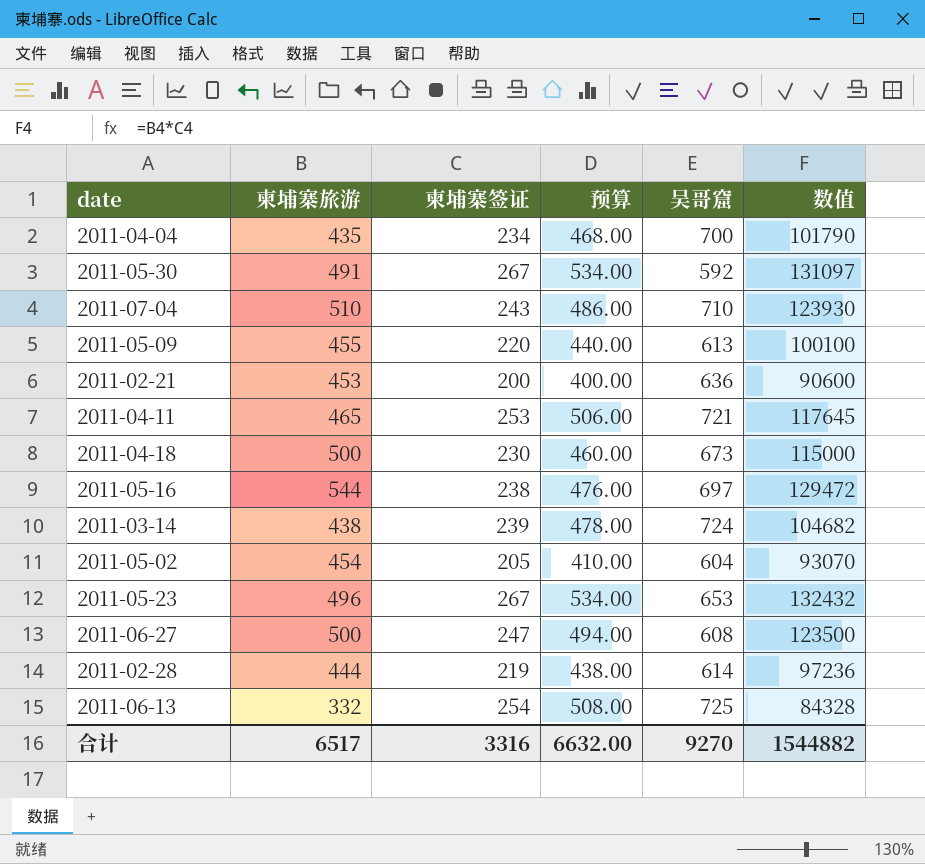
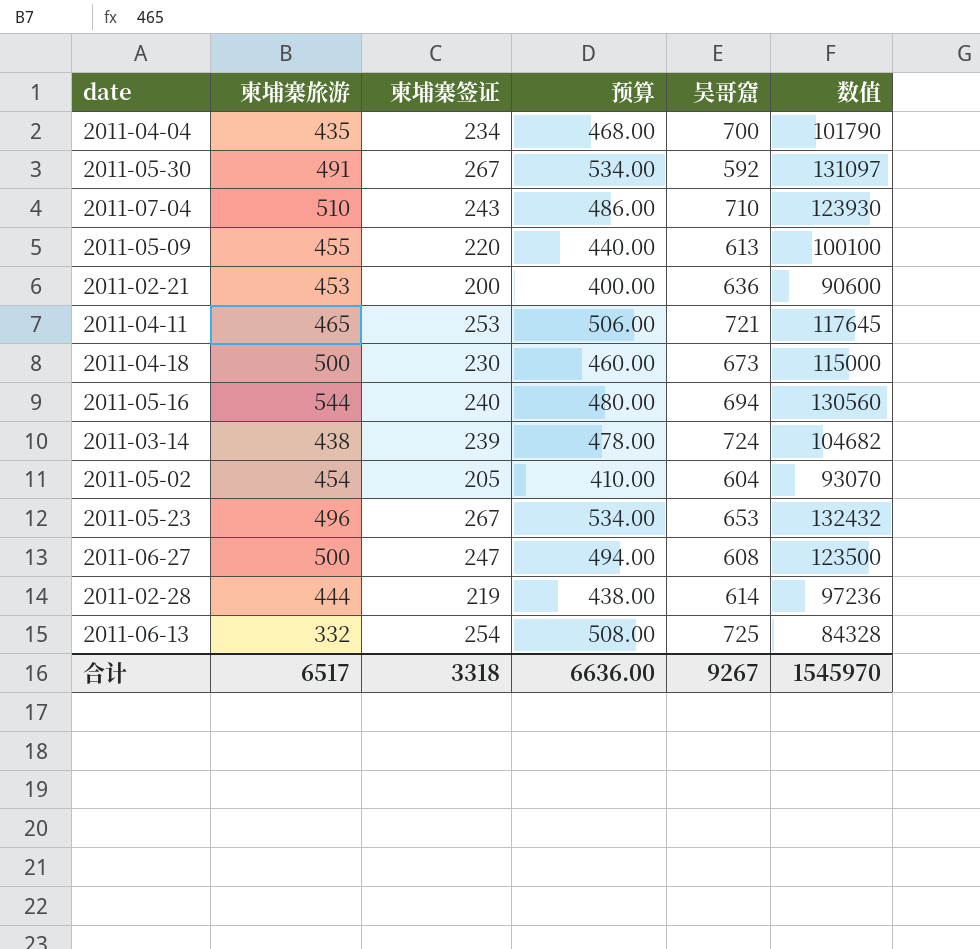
2011-05-16 | 柬埔寨签证: 238 -> 240
2011-05-16 | 预算: 476.00 -> 480.00
2011-05-16 | 吴哥窟: 697 -> 694
2011-05-16 | 数值: 129472 -> 130560
合计 | 柬埔寨签证: 3316 -> 3318
合计 | 预算: 6632.00 -> 6636.00
合计 | 吴哥窟: 9270 -> 9267
合计 | 数值: 1544882 -> 1545970

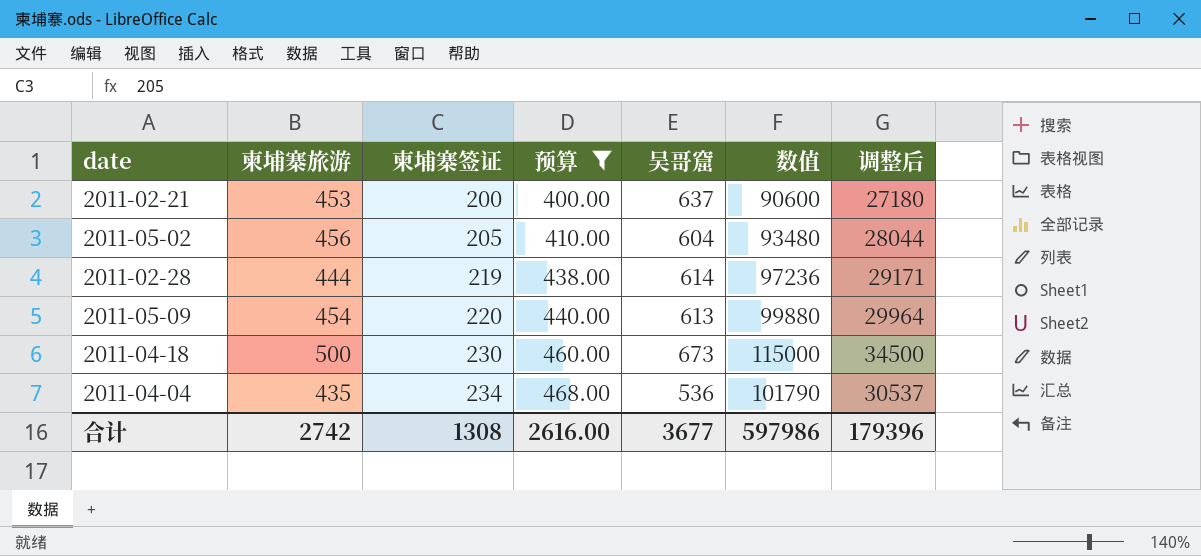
filter: none -> 预算 <= 468.00
row order: none -> 柬埔寨签证 ascending
column 调整后 | formula: none -> [数值] * 0.3
2011-02-21 | 吴哥窟: 636 -> 637
2011-05-02 | 柬埔寨旅游: 454 -> 456
2011-05-02 | 数值: 93070 -> 93480
2011-05-09 | 柬埔寨旅游: 455 -> 454
2011-05-09 | 数值: 100100 -> 99880
2011-04-04 | 吴哥窟: 700 -> 536
合计 | 柬埔寨旅游: 6517 -> 2742
合计 | 柬埔寨签证: 3318 -> 1308
合计 | 预算: 6636.00 -> 2616.00
合计 | 吴哥窟: 9267 -> 3677
合计 | 数值: 1545970 -> 597986

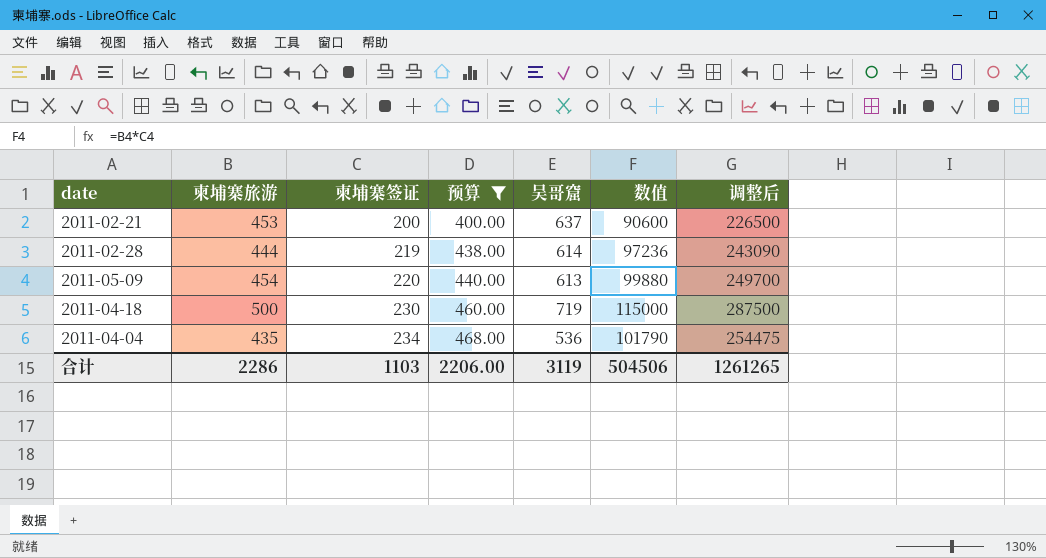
column 调整后 | formula: [数值] * 0.3 -> [数值] * 2.5
row 2011-05-02: 456 | 205 | 410.00 | 604 | 93480 | 28044 -> none
2011-04-18 | 吴哥窟: 673 -> 719
合计 | 柬埔寨旅游: 2742 -> 2286
合计 | 柬埔寨签证: 1308 -> 1103
合计 | 预算: 2616.00 -> 2206.00
合计 | 吴哥窟: 3677 -> 3119
合计 | 数值: 597986 -> 504506
合计 | 调整后: 179396 -> 1261265

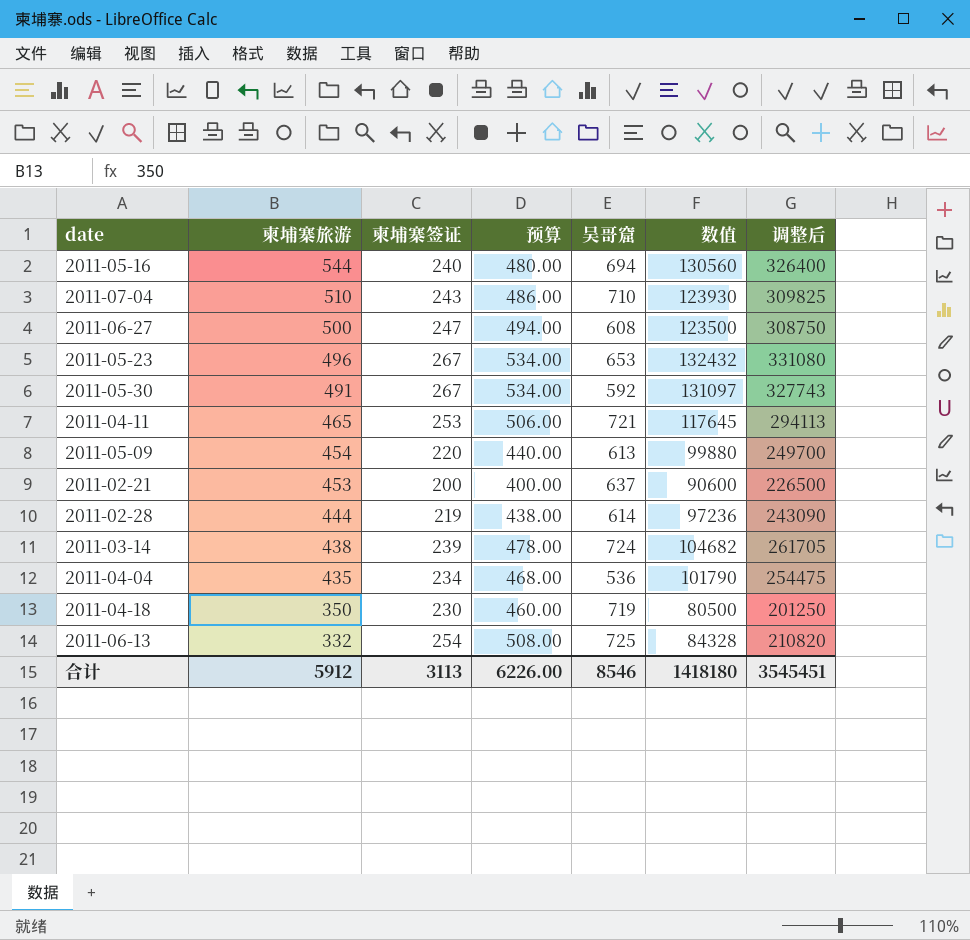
filter: 预算 <= 468.00 -> none
row order: 柬埔寨签证 ascending -> 柬埔寨旅游 descending
2011-04-18 | 柬埔寨旅游: 500 -> 350
2011-04-18 | 数值: 115000 -> 80500
2011-04-18 | 调整后: 287500 -> 201250
合计 | 柬埔寨旅游: 2286 -> 5912
合计 | 柬埔寨签证: 1103 -> 3113
合计 | 预算: 2206.00 -> 6226.00
合计 | 吴哥窟: 3119 -> 8546
合计 | 数值: 504506 -> 1418180
合计 | 调整后: 1261265 -> 3545451

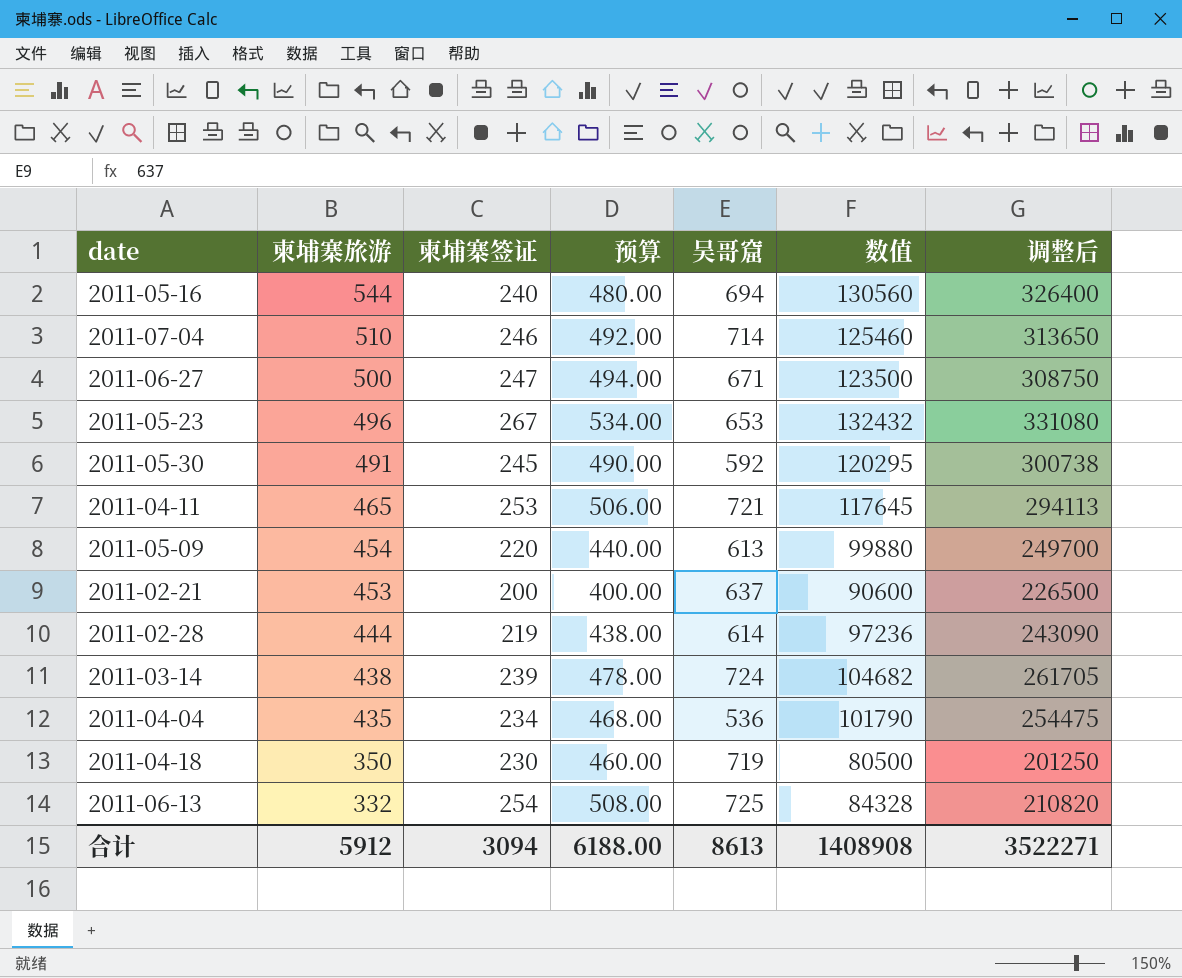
2011-07-04 | 柬埔寨签证: 243 -> 246
2011-07-04 | 预算: 486.00 -> 492.00
2011-07-04 | 吴哥窟: 710 -> 714
2011-07-04 | 数值: 123930 -> 125460
2011-07-04 | 调整后: 309825 -> 313650
2011-06-27 | 吴哥窟: 608 -> 671
2011-05-30 | 柬埔寨签证: 267 -> 245
2011-05-30 | 预算: 534.00 -> 490.00
2011-05-30 | 数值: 131097 -> 120295
2011-05-30 | 调整后: 327743 -> 300738
合计 | 柬埔寨签证: 3113 -> 3094
合计 | 预算: 6226.00 -> 6188.00
合计 | 吴哥窟: 8546 -> 8613
合计 | 数值: 1418180 -> 1408908
合计 | 调整后: 3545451 -> 3522271

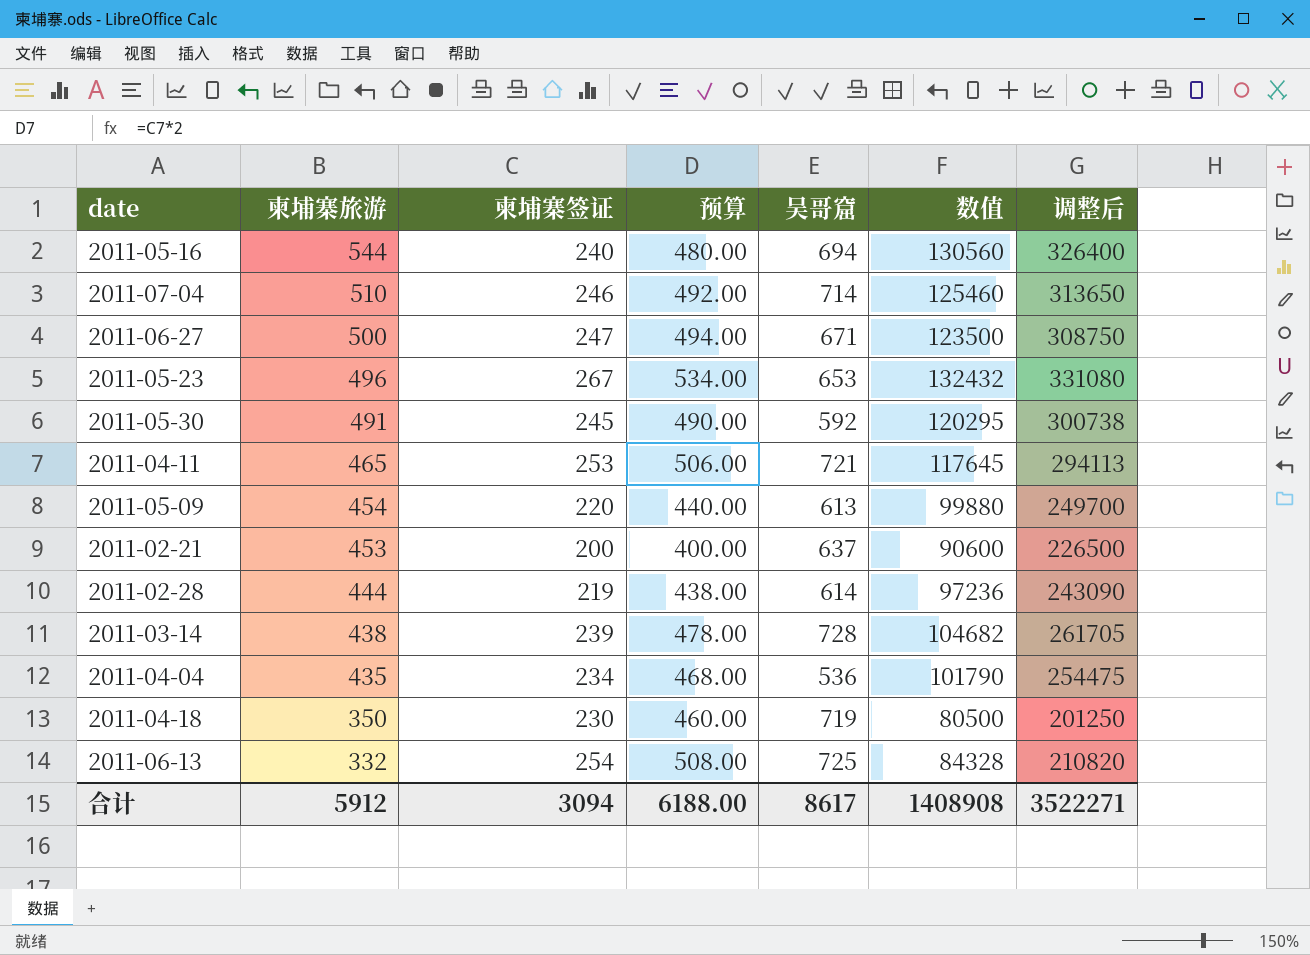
2011-03-14 | 吴哥窟: 724 -> 728
合计 | 吴哥窟: 8613 -> 8617

